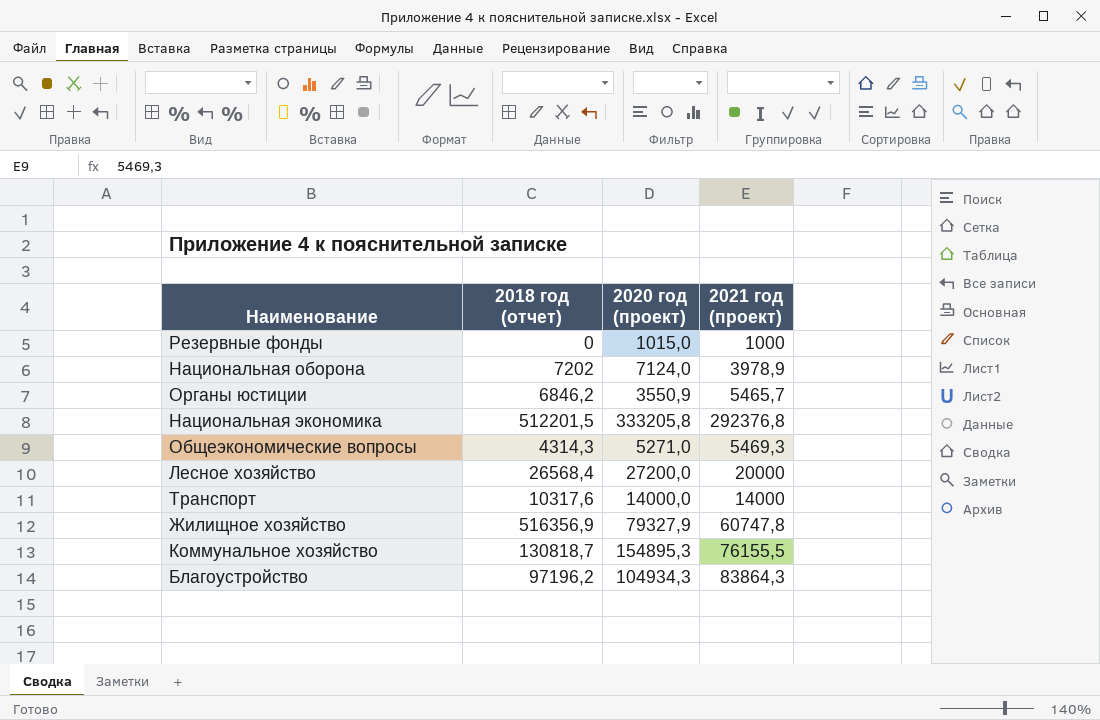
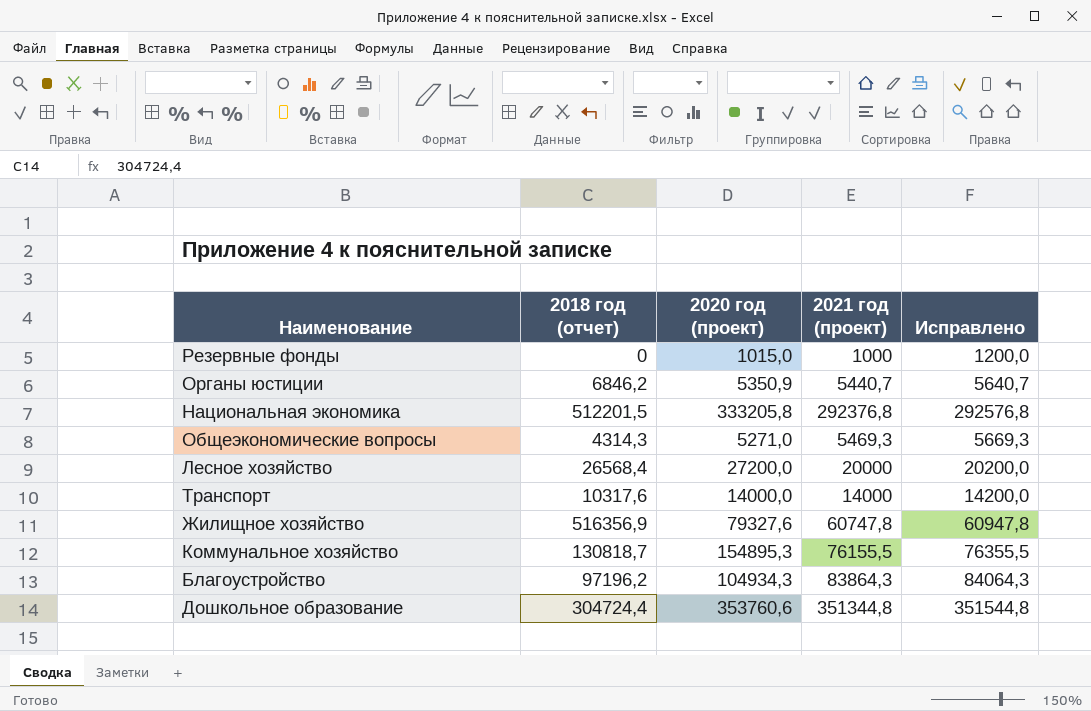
column Исправлено | formula: none -> [2021 год (проект)] + 200
row Национальная оборона: 7202 | 7124,0 | 3978,9 -> none
Органы юстиции | 2020 год (проект): 3550,9 -> 5350,9
Органы юстиции | 2021 год (проект): 5465,7 -> 5440,7
Жилищное хозяйство | 2020 год (проект): 79327,9 -> 79327,6
row Дошкольное образование: none -> 304724,4 | 353760,6 | 351344,8 | 351544,8

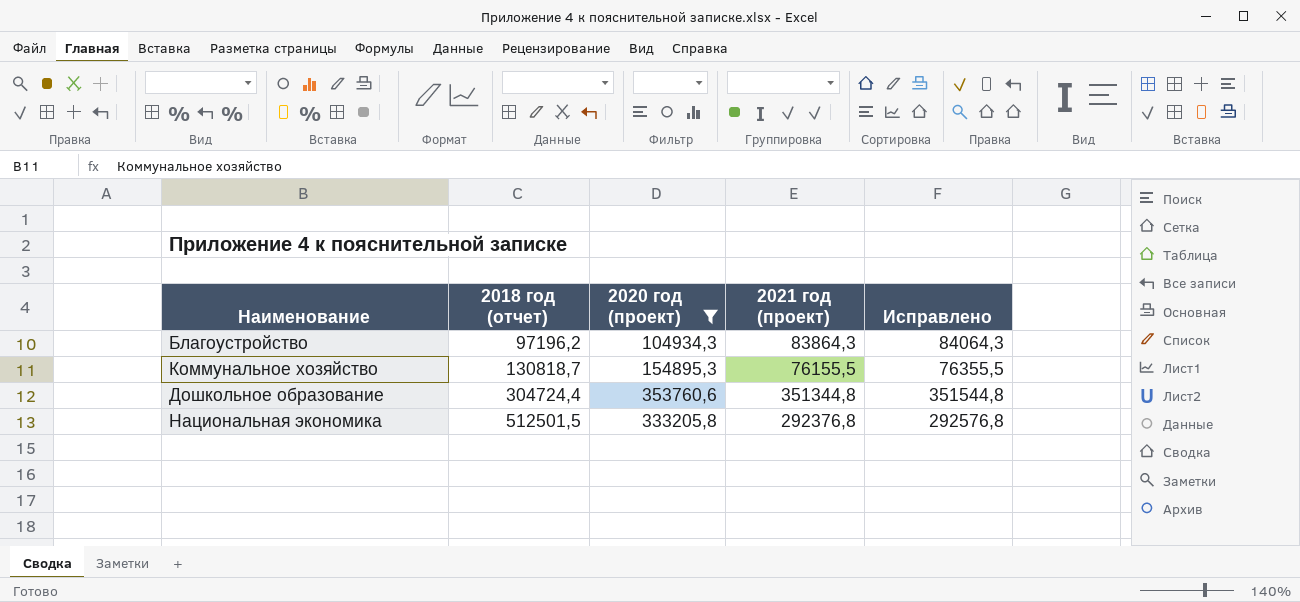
filter: none -> 2020 год (проект) >= 104934,3
row order: none -> 2018 год (отчет) ascending
Национальная экономика | 2018 год (отчет): 512201,5 -> 512501,5

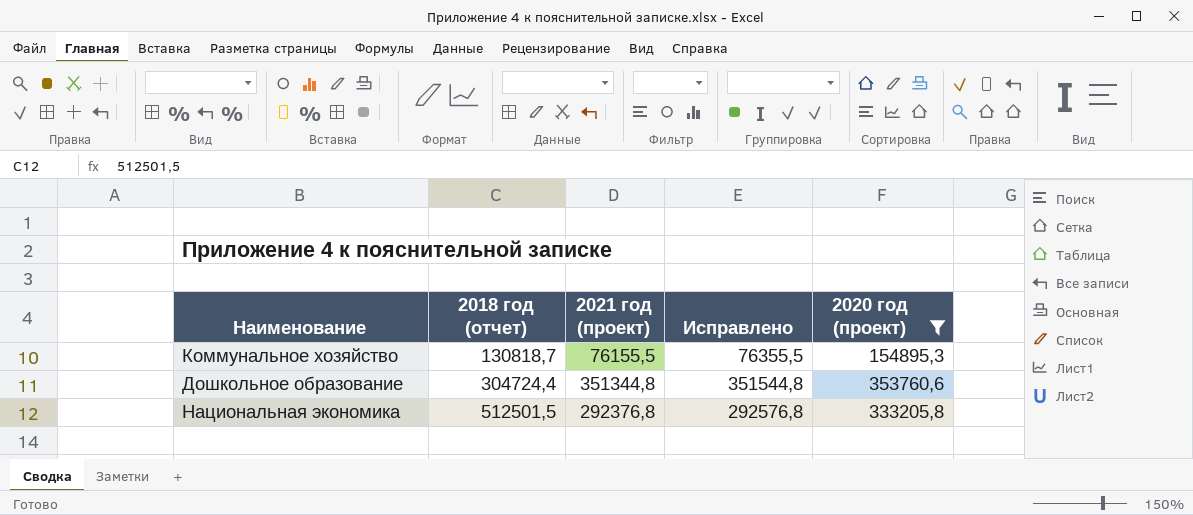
column 2020 год (проект) | position: 3 -> 5
row Благоустройство: 97196,2 | 104934,3 | 83864,3 | 84064,3 -> none

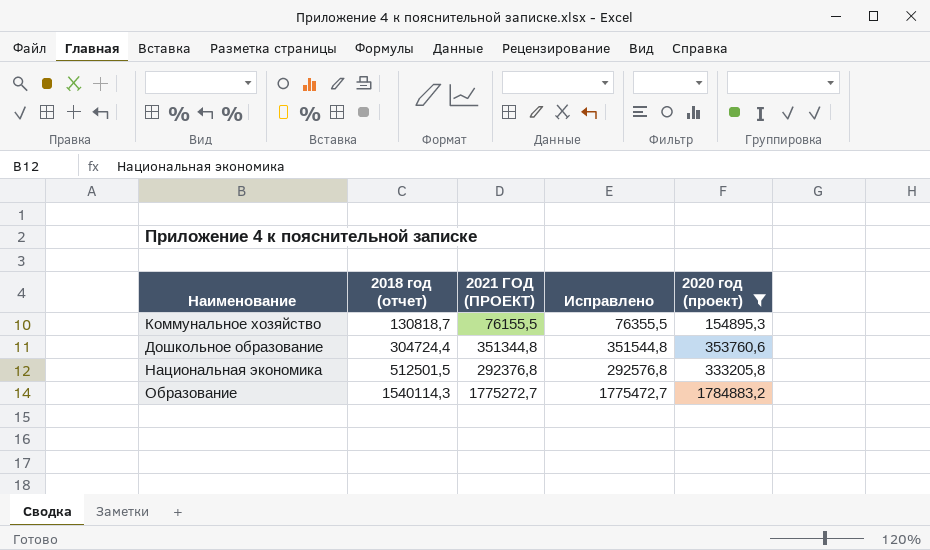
column name: 2021 год (проект) -> 2021 ГОД (ПРОЕКТ)
row Образование: none -> 1540114,3 | 1775272,7 | 1775472,7 | 1784883,2

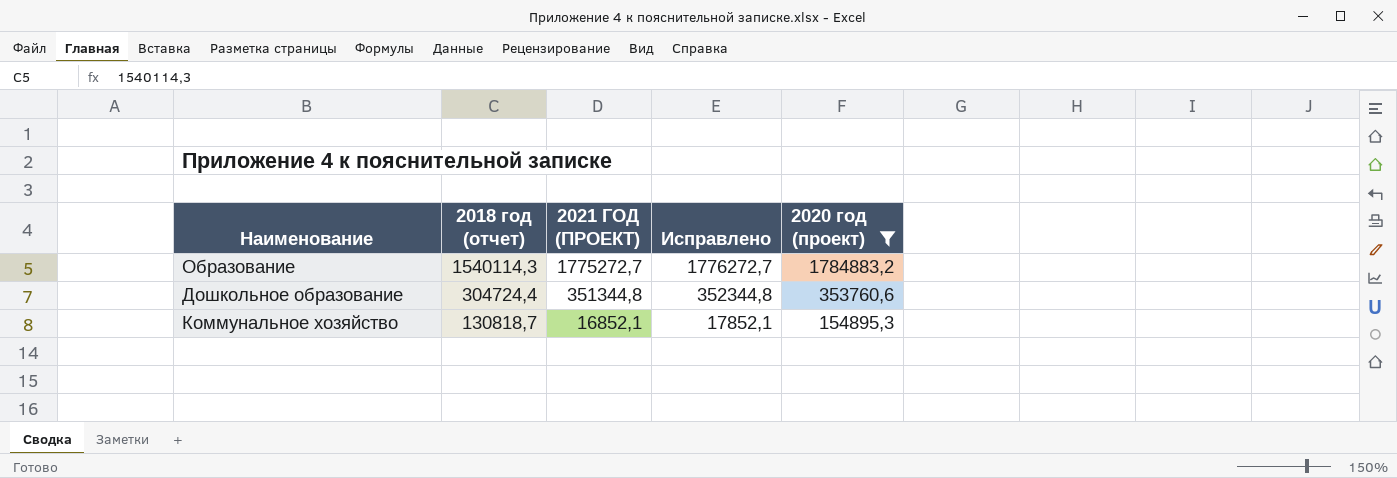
row order: 2018 год (отчет) ascending -> 2018 год (отчет) descending
column Исправлено | formula: [2021 ГОД (ПРОЕКТ)] + 200 -> [2021 ГОД (ПРОЕКТ)] + 1000
row Национальная экономика: 512501,5 | 292376,8 | 292576,8 | 333205,8 -> none
Коммунальное хозяйство | 2021 ГОД (ПРОЕКТ): 76155,5 -> 16852,1

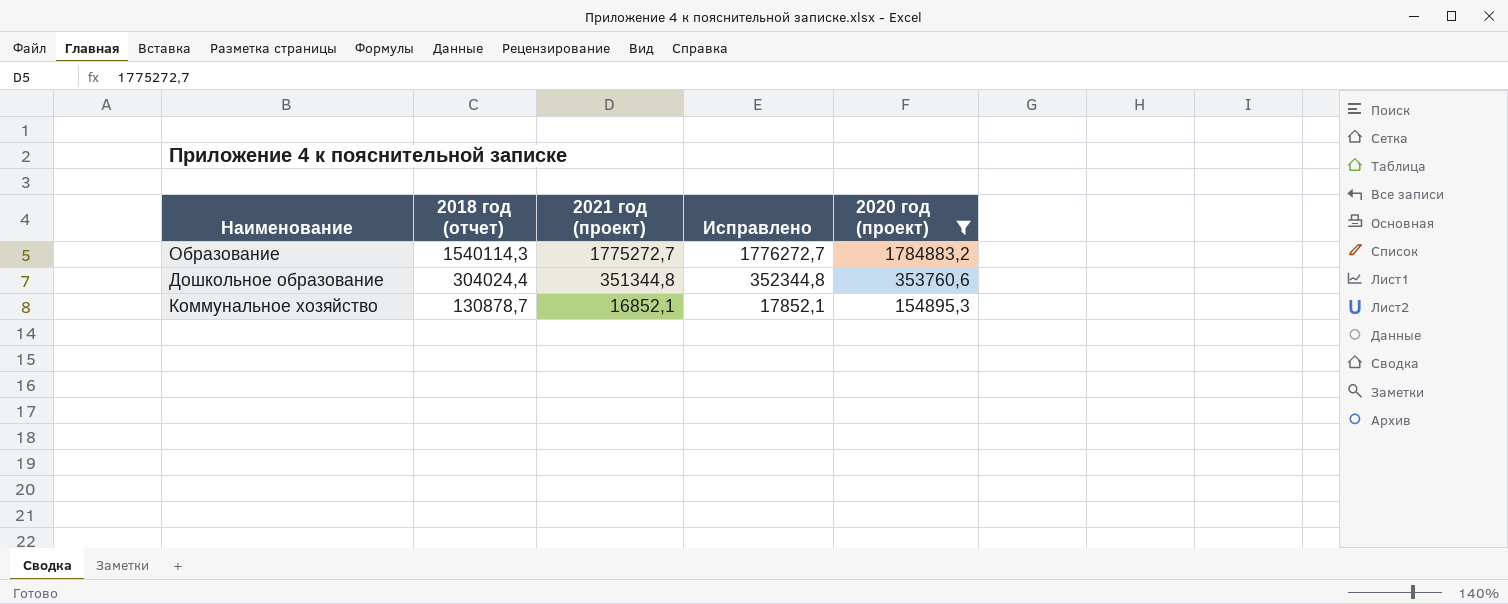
column name: 2021 ГОД (ПРОЕКТ) -> 2021 год (проект)
Дошкольное образование | 2018 год (отчет): 304724,4 -> 304024,4
Коммунальное хозяйство | 2018 год (отчет): 130818,7 -> 130878,7

